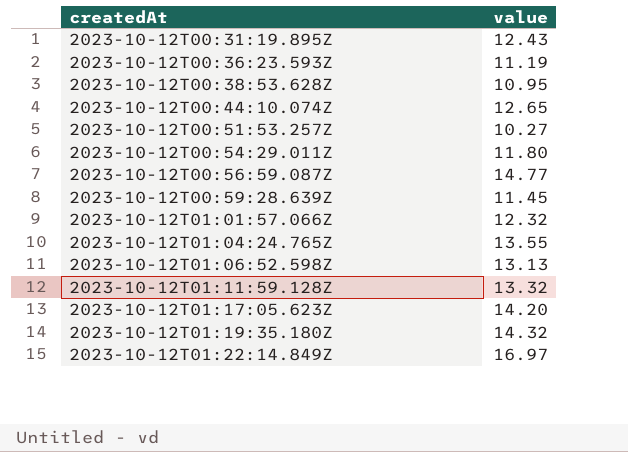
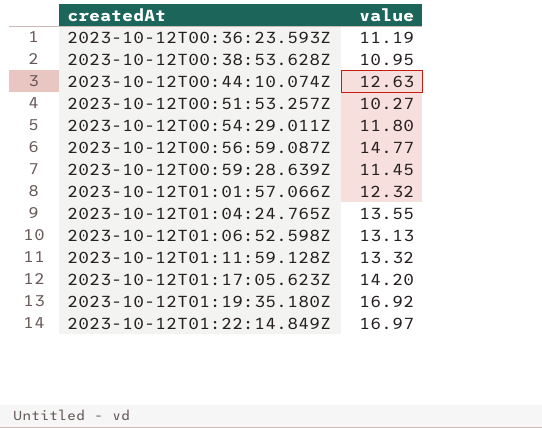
row 2023-10-12T00:31:19.895Z: 12.43 -> none
2023-10-12T00:44:10.074Z | value: 12.65 -> 12.63
2023-10-12T01:19:35.180Z | value: 14.32 -> 16.92

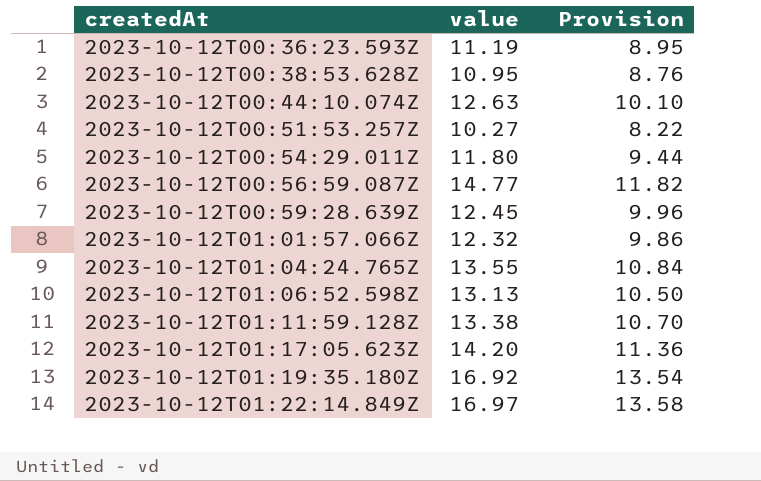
column Provision | formula: none -> [value] * 0.8
2023-10-12T00:59:28.639Z | value: 11.45 -> 12.45
2023-10-12T01:11:59.128Z | value: 13.32 -> 13.38

